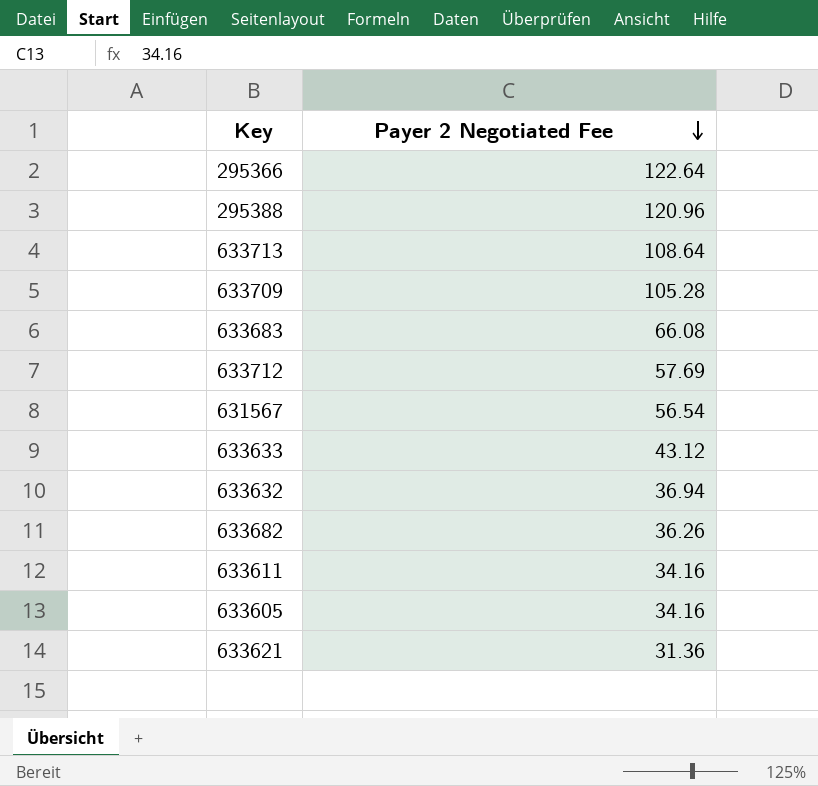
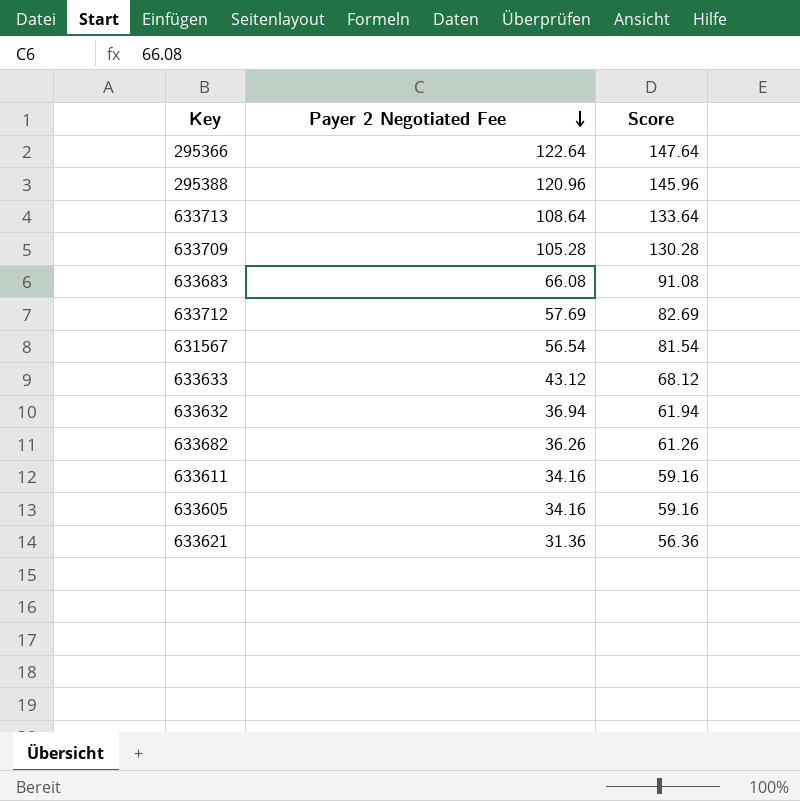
column Score | formula: none -> [Payer 2 Negotiated Fee] + 25

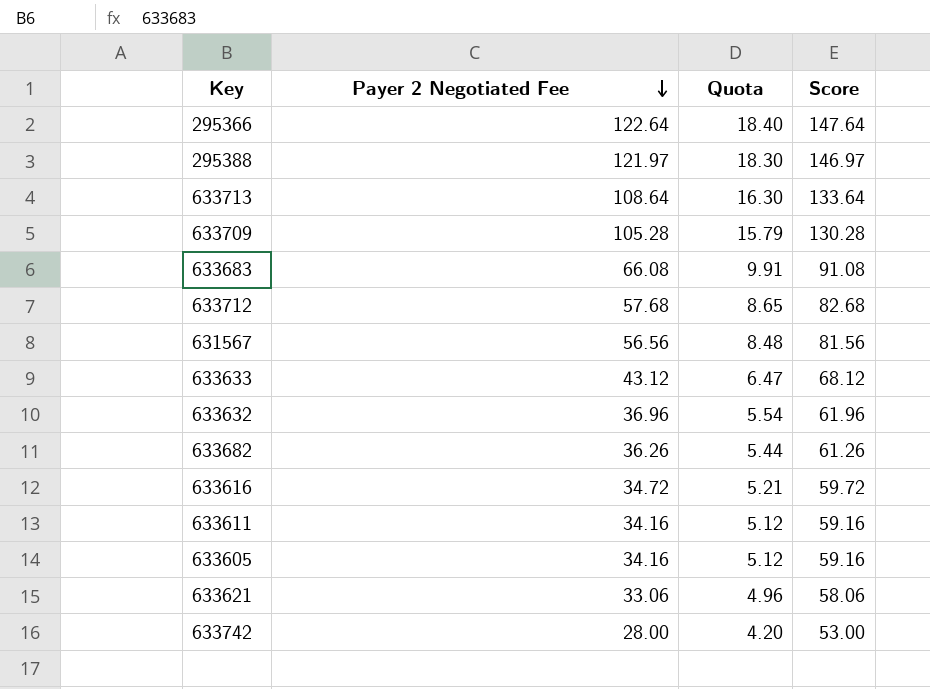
column Quota | formula: none -> [Payer 2 Negotiated Fee] * 0.15
295388 | Payer 2 Negotiated Fee: 120.96 -> 121.97
295388 | Score: 145.96 -> 146.97
633712 | Payer 2 Negotiated Fee: 57.69 -> 57.68
633712 | Score: 82.69 -> 82.68
631567 | Payer 2 Negotiated Fee: 56.54 -> 56.56
631567 | Score: 81.54 -> 81.56
633632 | Payer 2 Negotiated Fee: 36.94 -> 36.96
633632 | Score: 61.94 -> 61.96
row 633616: none -> 34.72 | 5.21 | 59.72
633621 | Payer 2 Negotiated Fee: 31.36 -> 33.06
633621 | Score: 56.36 -> 58.06
row 633742: none -> 28.00 | 4.20 | 53.00

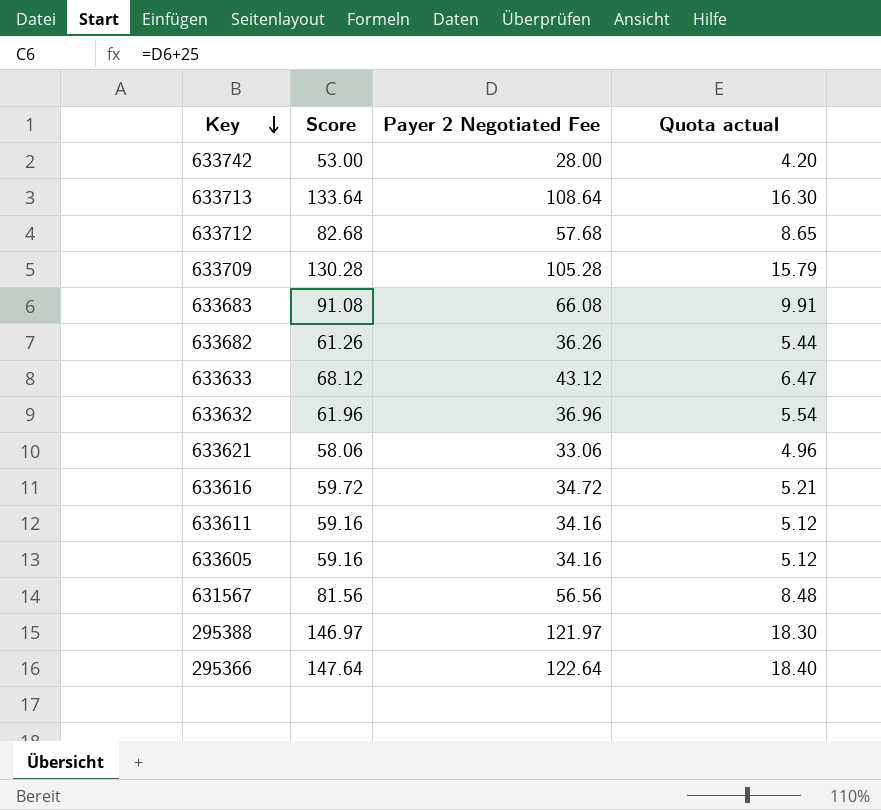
row order: Payer 2 Negotiated Fee descending -> Key descending
column Score | position: 4 -> 2
column name: Quota -> Quota actual

